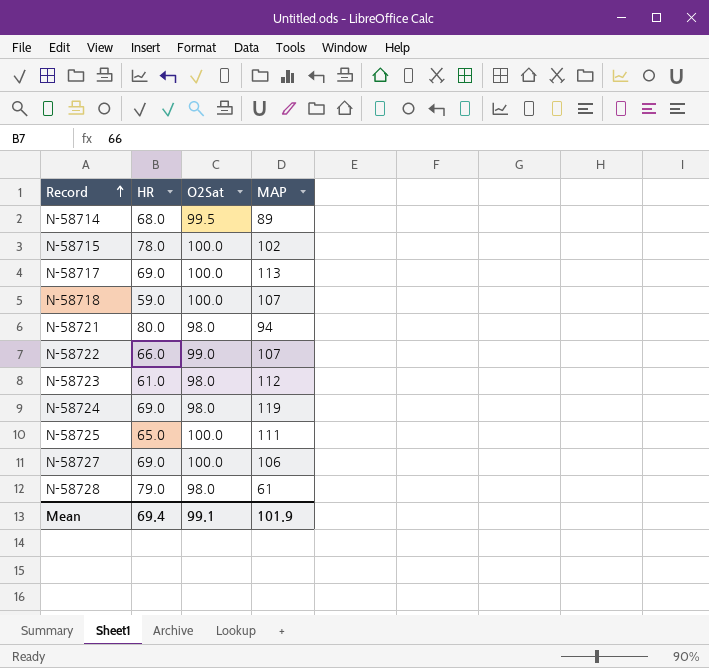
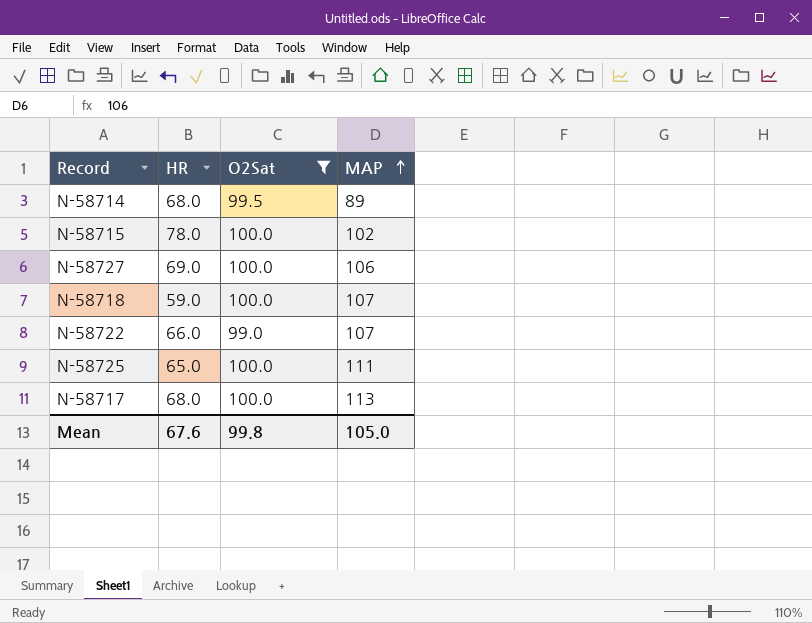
filter: none -> O2Sat != 98.0
row order: Record ascending -> MAP ascending
N-58717 | HR: 69.0 -> 68.0
Mean | HR: 69.4 -> 67.6
Mean | O2Sat: 99.1 -> 99.8
Mean | MAP: 101.9 -> 105.0

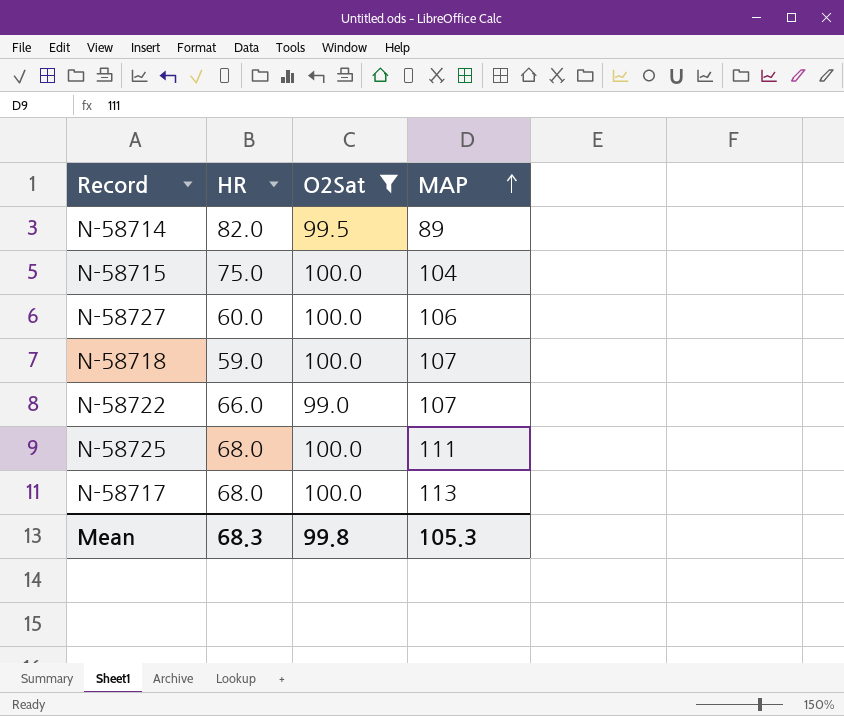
N-58714 | HR: 68.0 -> 82.0
N-58715 | HR: 78.0 -> 75.0
N-58715 | MAP: 102 -> 104
N-58727 | HR: 69.0 -> 60.0
N-58725 | HR: 65.0 -> 68.0
Mean | HR: 67.6 -> 68.3
Mean | MAP: 105.0 -> 105.3

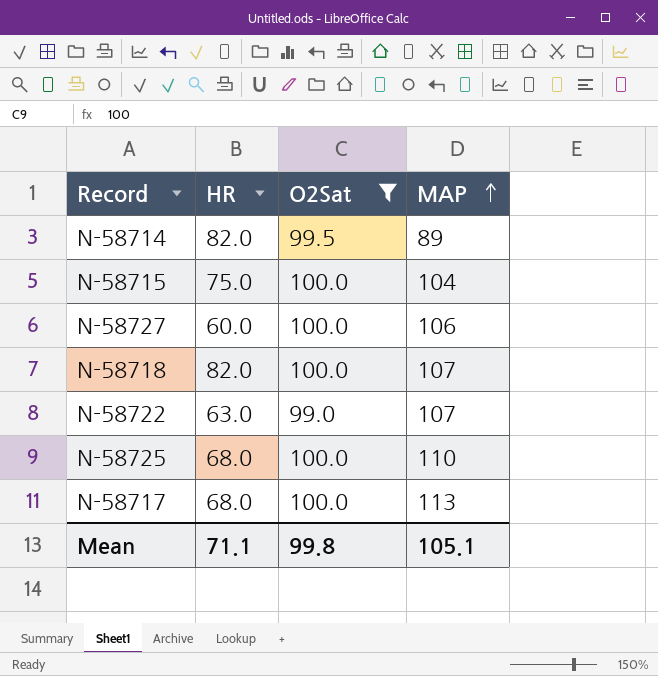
N-58718 | HR: 59.0 -> 82.0
N-58722 | HR: 66.0 -> 63.0
N-58725 | MAP: 111 -> 110
Mean | HR: 68.3 -> 71.1
Mean | MAP: 105.3 -> 105.1

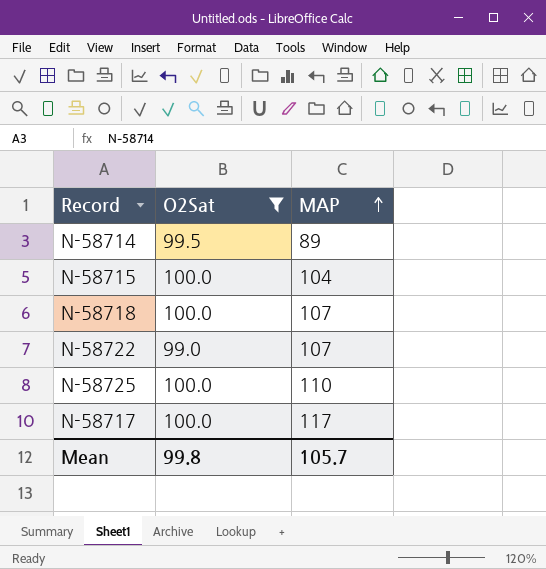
column HR | position: 2 -> none
row N-58727: 60.0 | 100.0 | 106 -> none
N-58717 | MAP: 113 -> 117
Mean | MAP: 105.1 -> 105.7

